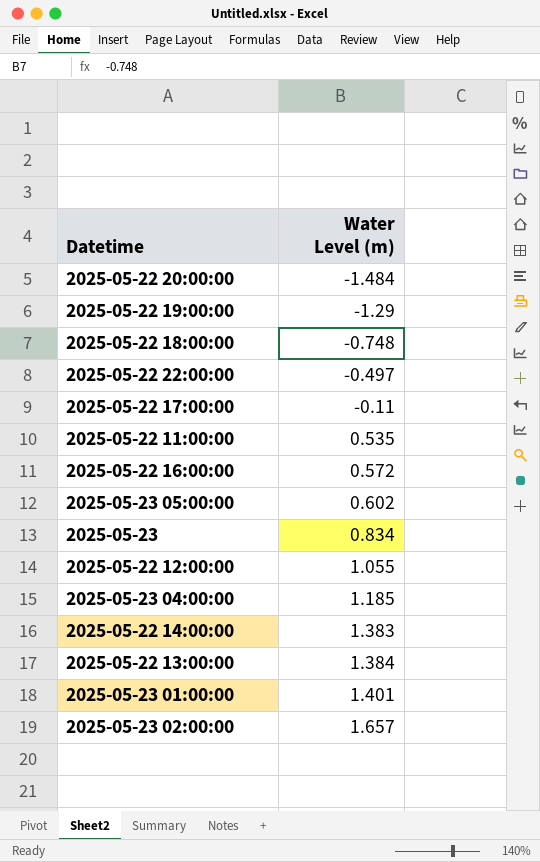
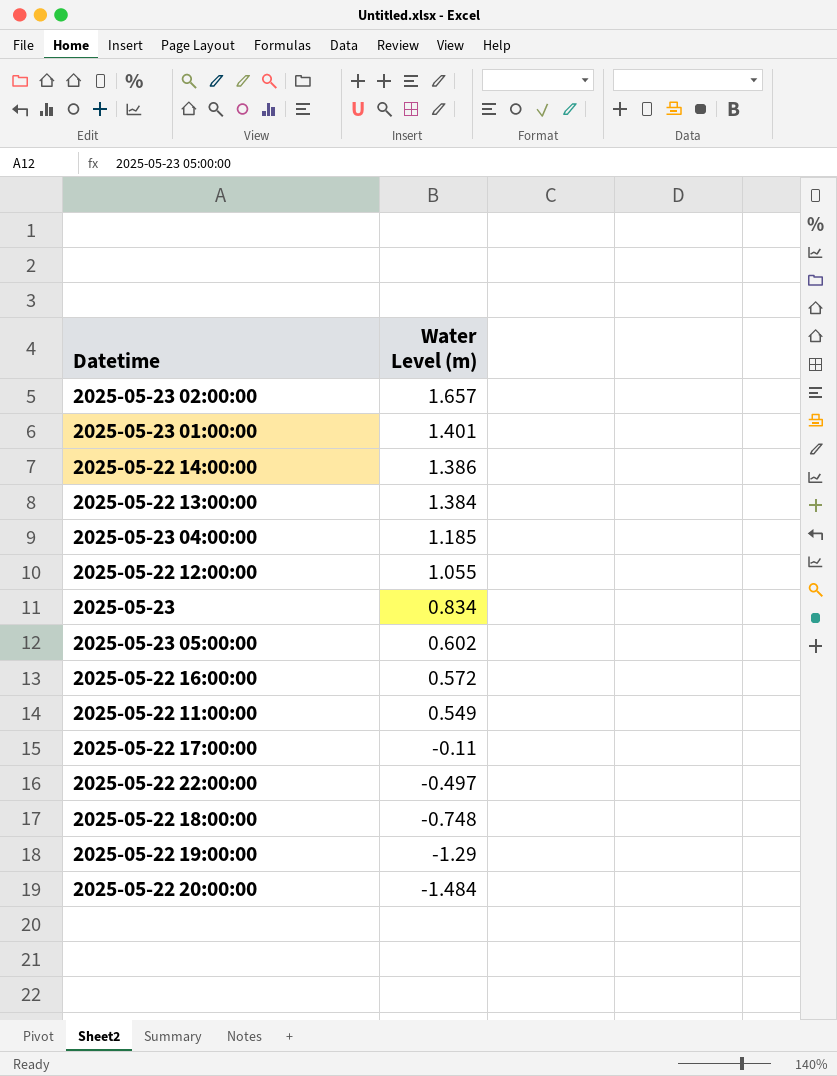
row order: Water Level (m) ascending -> Water Level (m) descending
2025-05-22 14:00:00 | Water Level (m): 1.383 -> 1.386
2025-05-22 11:00:00 | Water Level (m): 0.535 -> 0.549

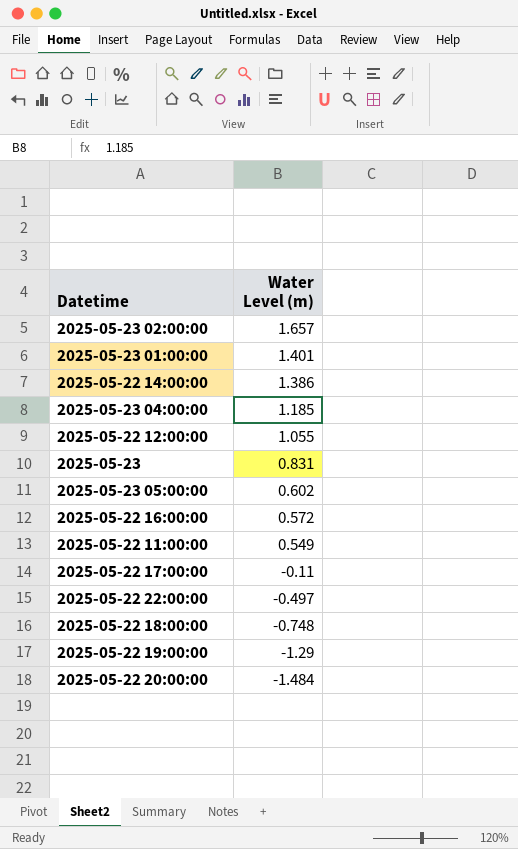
row 2025-05-22 13:00:00: 1.384 -> none
2025-05-23 | Water Level (m): 0.834 -> 0.831

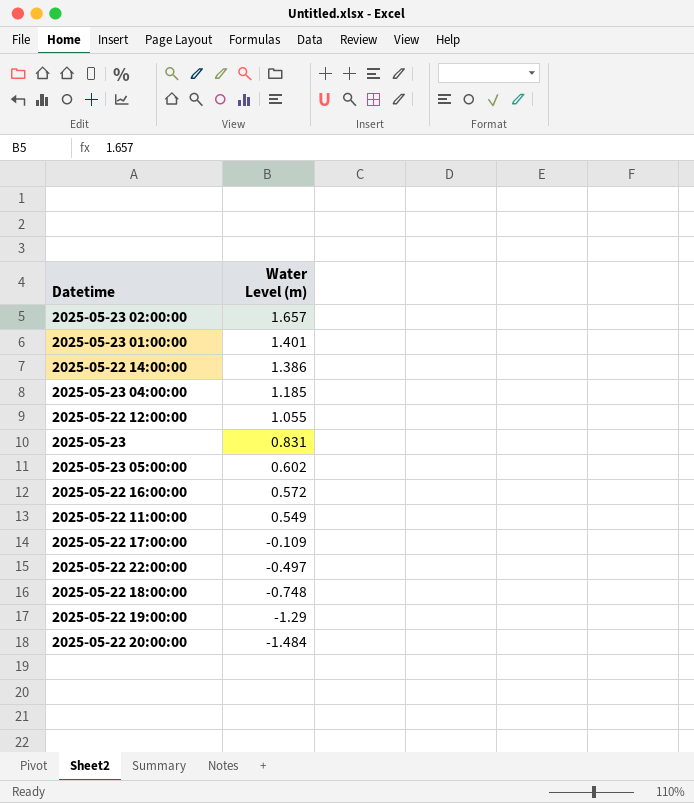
2025-05-22 17:00:00 | Water Level (m): -0.11 -> -0.109

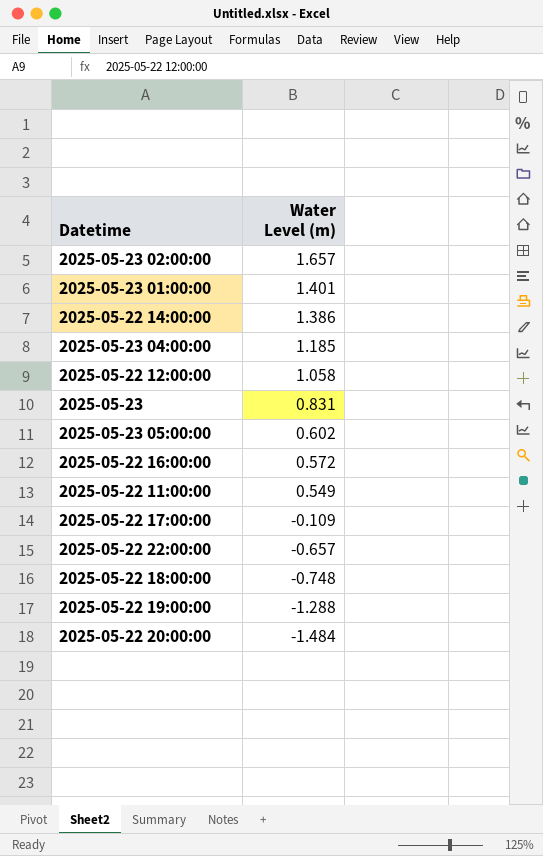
2025-05-22 12:00:00 | Water Level (m): 1.055 -> 1.058
2025-05-22 22:00:00 | Water Level (m): -0.497 -> -0.657
2025-05-22 19:00:00 | Water Level (m): -1.29 -> -1.288

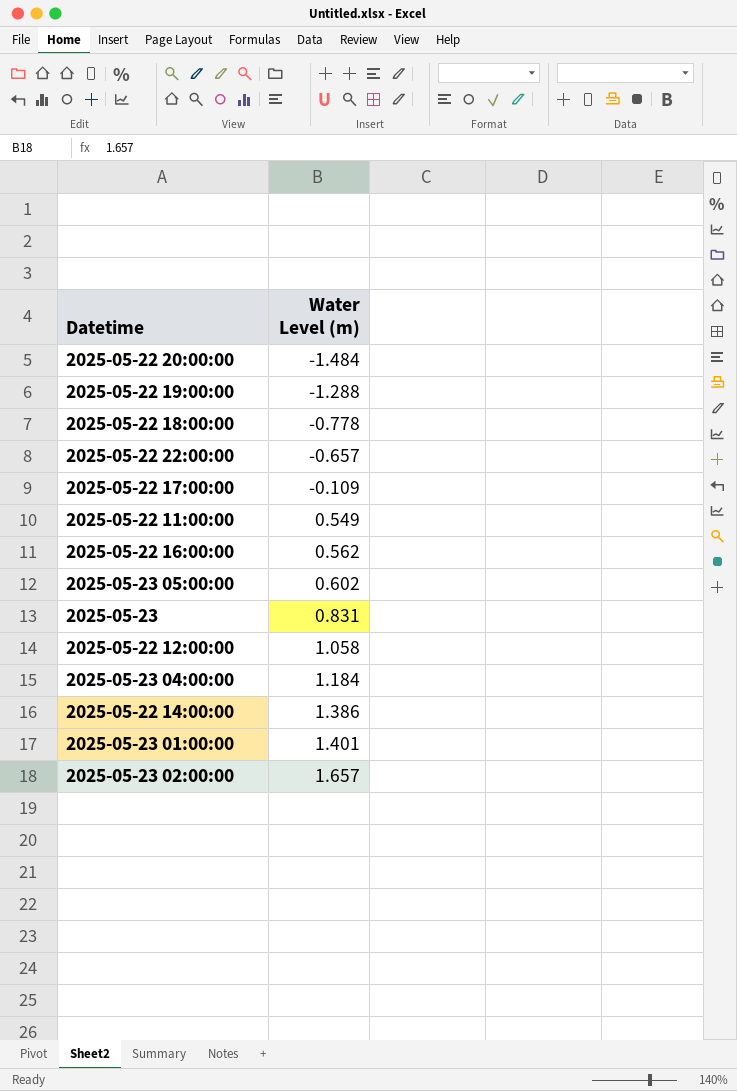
row order: Water Level (m) descending -> Water Level (m) ascending
2025-05-22 18:00:00 | Water Level (m): -0.748 -> -0.778
2025-05-22 16:00:00 | Water Level (m): 0.572 -> 0.562
2025-05-23 04:00:00 | Water Level (m): 1.185 -> 1.184

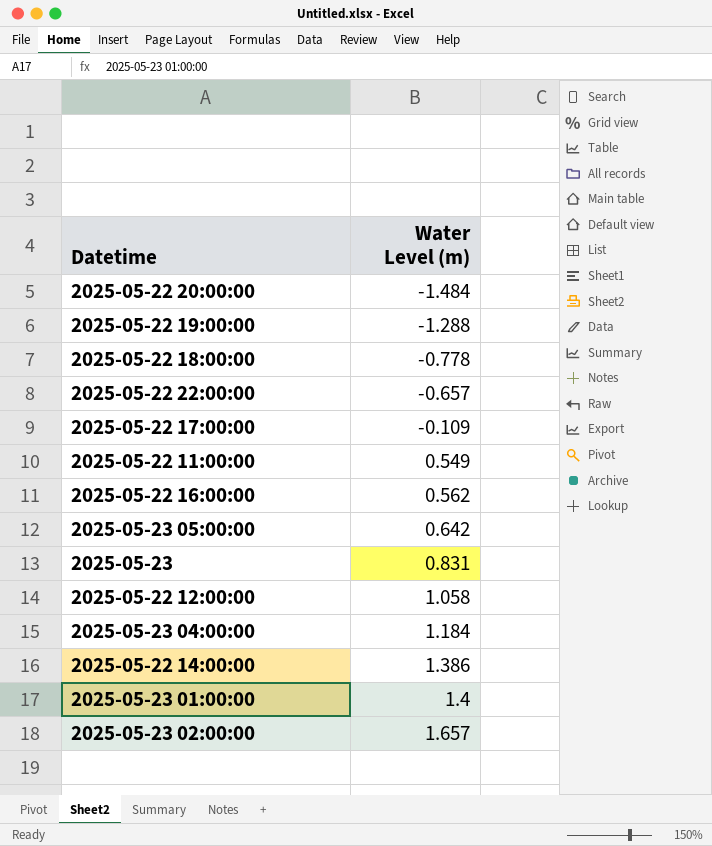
2025-05-23 05:00:00 | Water Level (m): 0.602 -> 0.642
2025-05-23 01:00:00 | Water Level (m): 1.401 -> 1.4

